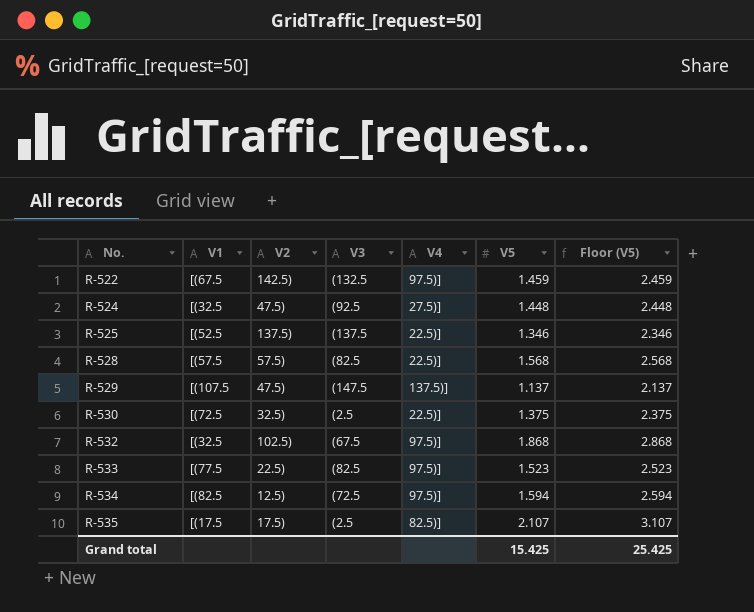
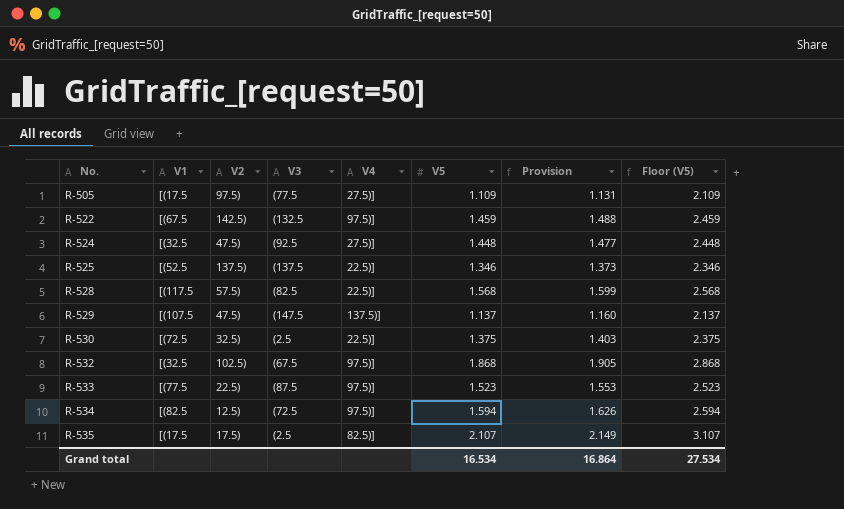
column Provision | formula: none -> [V5] * 1.02
row R-505: none -> [(17.5 | 97.5) | (77.5 | 27.5)] | 1.109 | 1.131 | 2.109
R-528 | V1: [(57.5 -> [(117.5
R-533 | V3: (82.5 -> (87.5
Grand total | V5: 15.425 -> 16.534
Grand total | Floor (V5): 25.425 -> 27.534

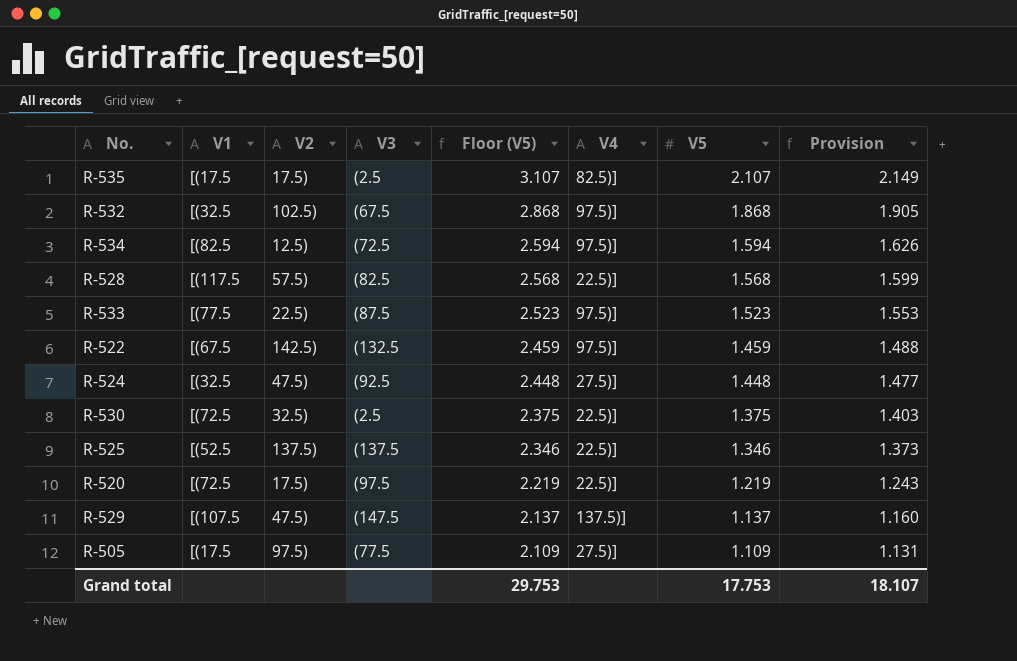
row order: No. ascending -> Floor (V5) descending
column Floor (V5) | position: 8 -> 5
row R-520: none -> [(72.5 | 17.5) | (97.5 | 2.219 | 22.5)] | 1.219 | 1.243
Grand total | Floor (V5): 27.534 -> 29.753
Grand total | V5: 16.534 -> 17.753
Grand total | Provision: 16.864 -> 18.107

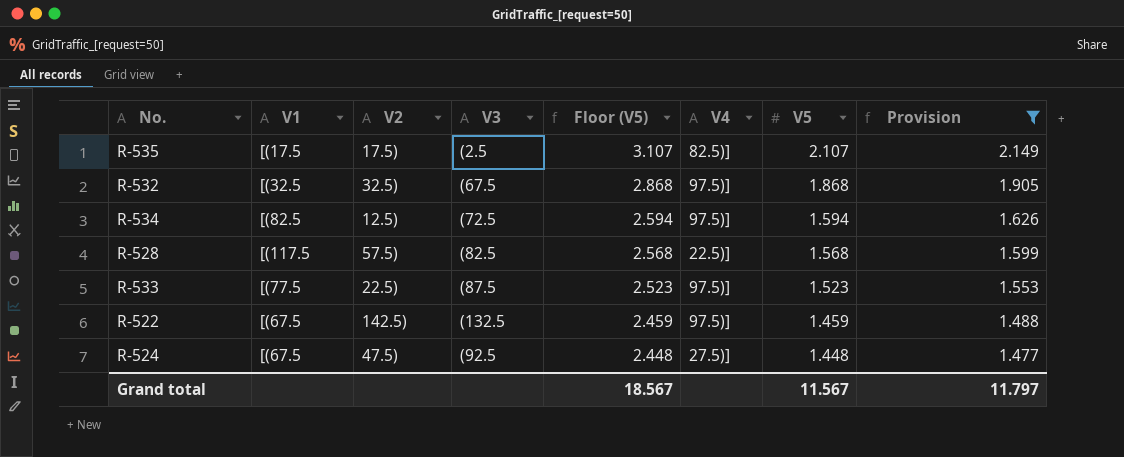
filter: none -> Provision >= 1.477
R-532 | V2: 102.5) -> 32.5)
R-524 | V1: [(32.5 -> [(67.5
Grand total | Floor (V5): 29.753 -> 18.567
Grand total | V5: 17.753 -> 11.567
Grand total | Provision: 18.107 -> 11.797

